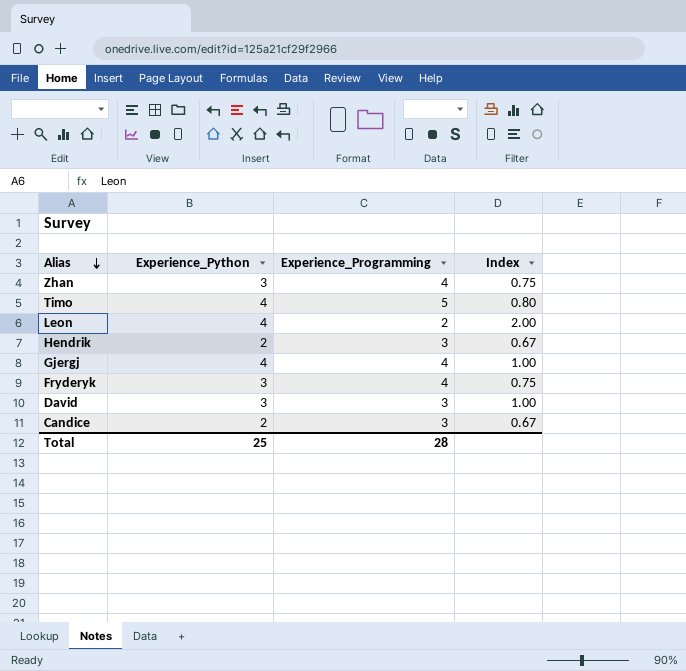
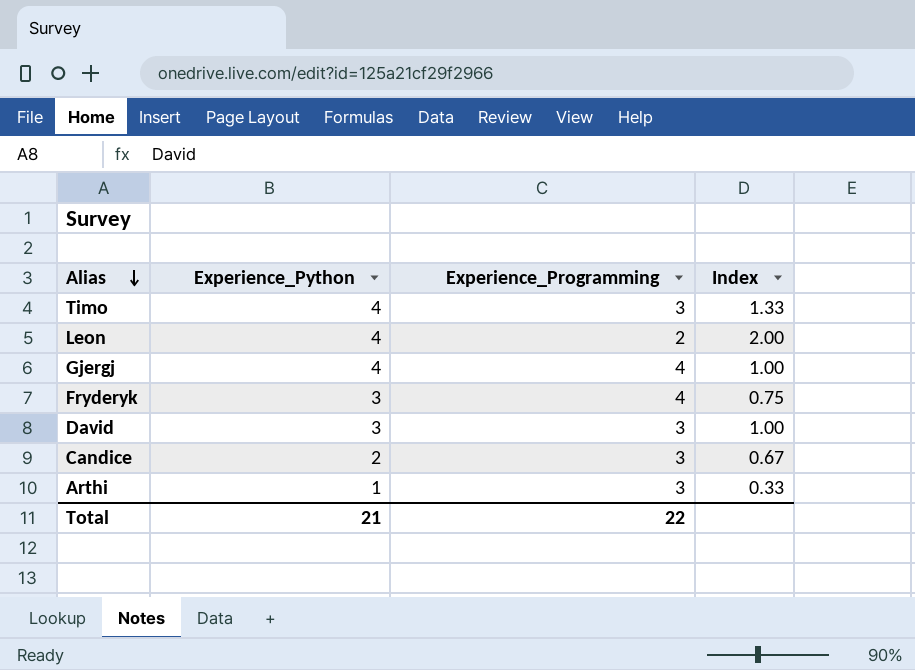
row Zhan: 3 | 4 | 0.75 -> none
row Hendrik: 2 | 3 | 0.67 -> none
Timo | Experience_Programming: 5 -> 3
Timo | Index: 0.80 -> 1.33
row Arthi: none -> 1 | 3 | 0.33
Total | Experience_Python: 25 -> 21
Total | Experience_Programming: 28 -> 22

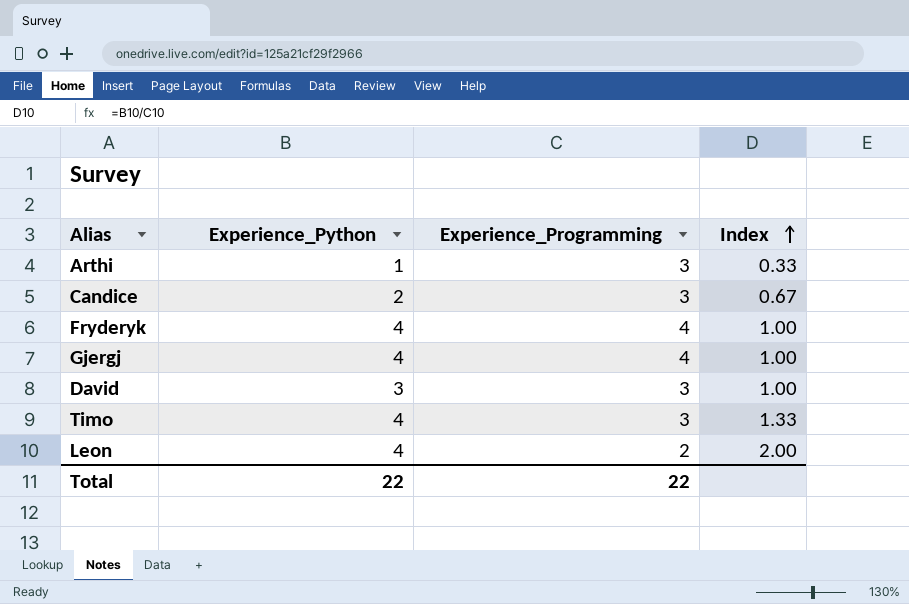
row order: Alias descending -> Index ascending
Fryderyk | Experience_Python: 3 -> 4
Fryderyk | Index: 0.75 -> 1.00
Total | Experience_Python: 21 -> 22

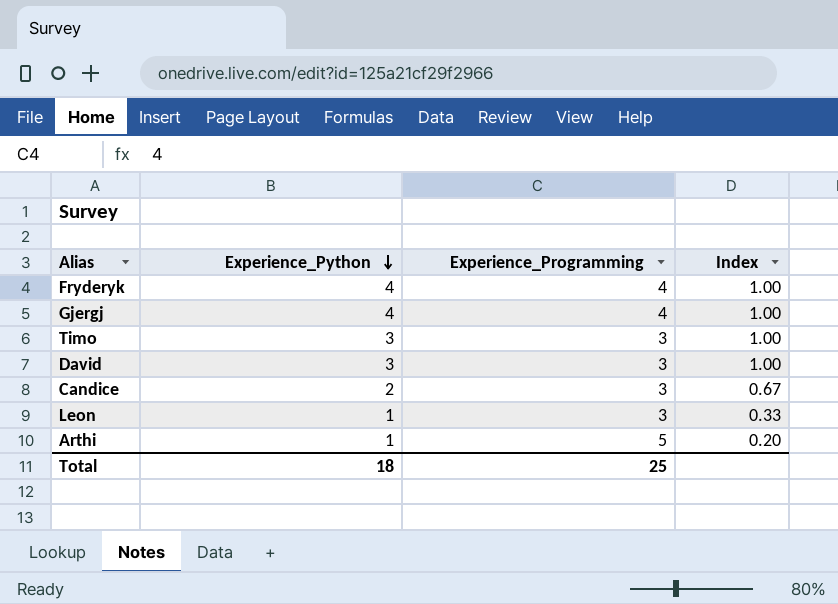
row order: Index ascending -> Experience_Python descending
Timo | Experience_Python: 4 -> 3
Timo | Index: 1.33 -> 1.00
Leon | Experience_Python: 4 -> 1
Leon | Experience_Programming: 2 -> 3
Leon | Index: 2.00 -> 0.33
Arthi | Experience_Programming: 3 -> 5
Arthi | Index: 0.33 -> 0.20
Total | Experience_Python: 22 -> 18
Total | Experience_Programming: 22 -> 25

